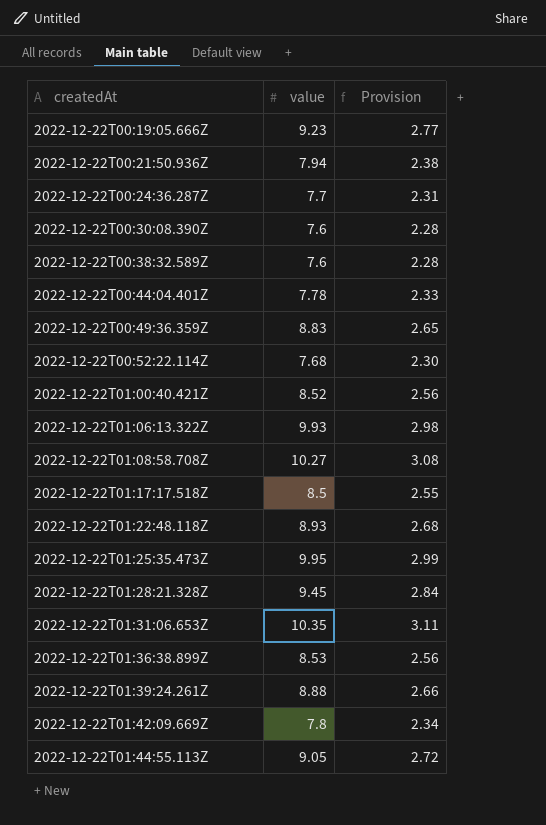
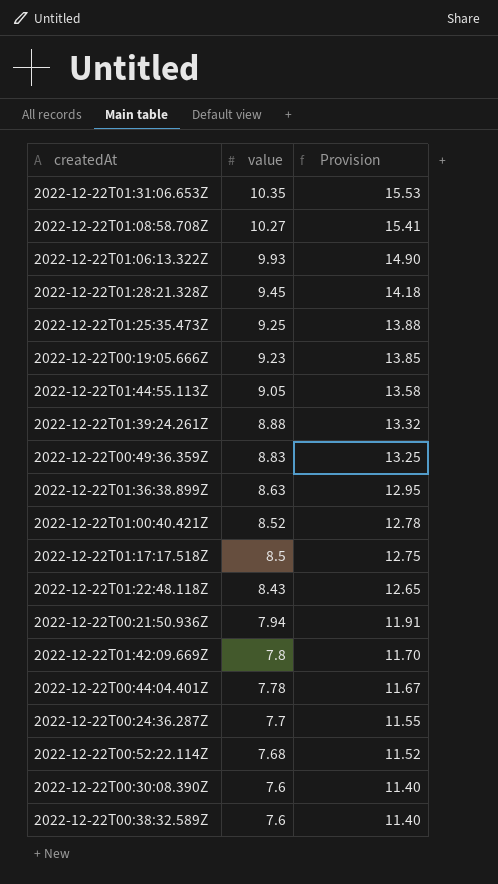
row order: createdAt ascending -> value descending
column Provision | formula: [value] * 0.3 -> [value] * 1.5
2022-12-22T01:25:35.473Z | value: 9.95 -> 9.25
2022-12-22T01:36:38.899Z | value: 8.53 -> 8.63
2022-12-22T01:22:48.118Z | value: 8.93 -> 8.43

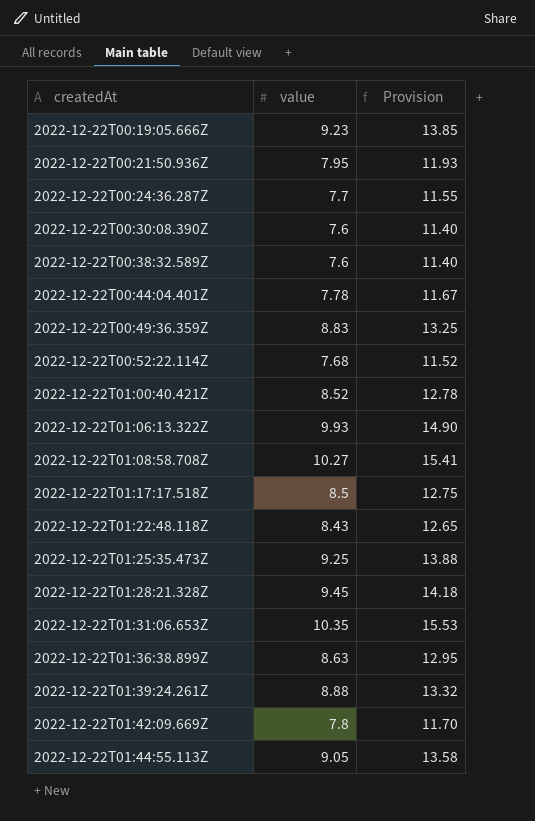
row order: value descending -> createdAt ascending
2022-12-22T00:21:50.936Z | value: 7.94 -> 7.95
2022-12-22T00:21:50.936Z | Provision: 11.91 -> 11.93

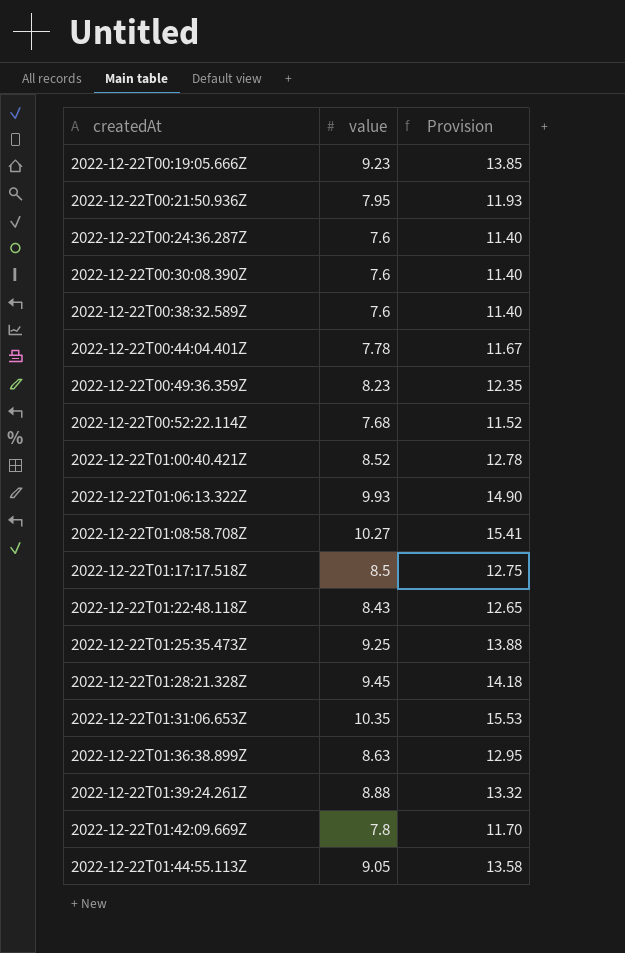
2022-12-22T00:24:36.287Z | value: 7.7 -> 7.6
2022-12-22T00:24:36.287Z | Provision: 11.55 -> 11.40
2022-12-22T00:49:36.359Z | value: 8.83 -> 8.23
2022-12-22T00:49:36.359Z | Provision: 13.25 -> 12.35

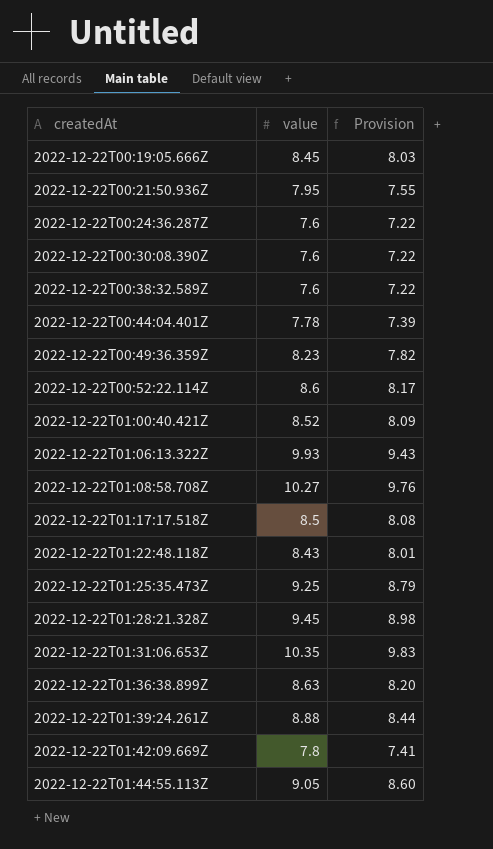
column Provision | formula: [value] * 1.5 -> [value] * 0.95
2022-12-22T00:19:05.666Z | value: 9.23 -> 8.45
2022-12-22T00:52:22.114Z | value: 7.68 -> 8.6

